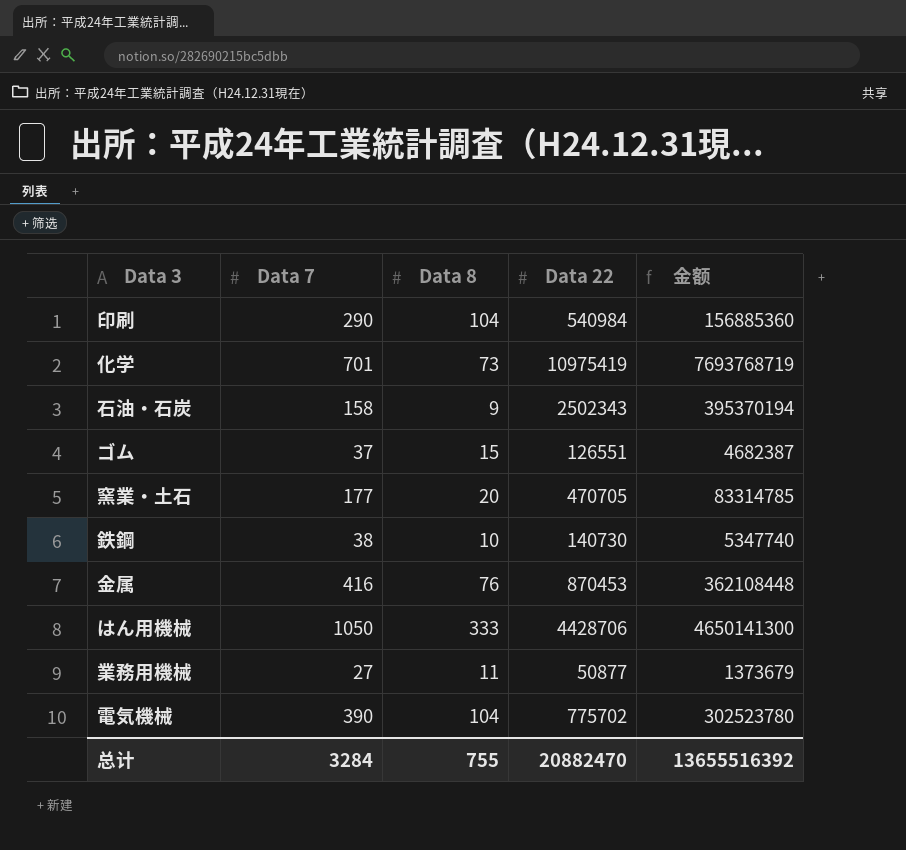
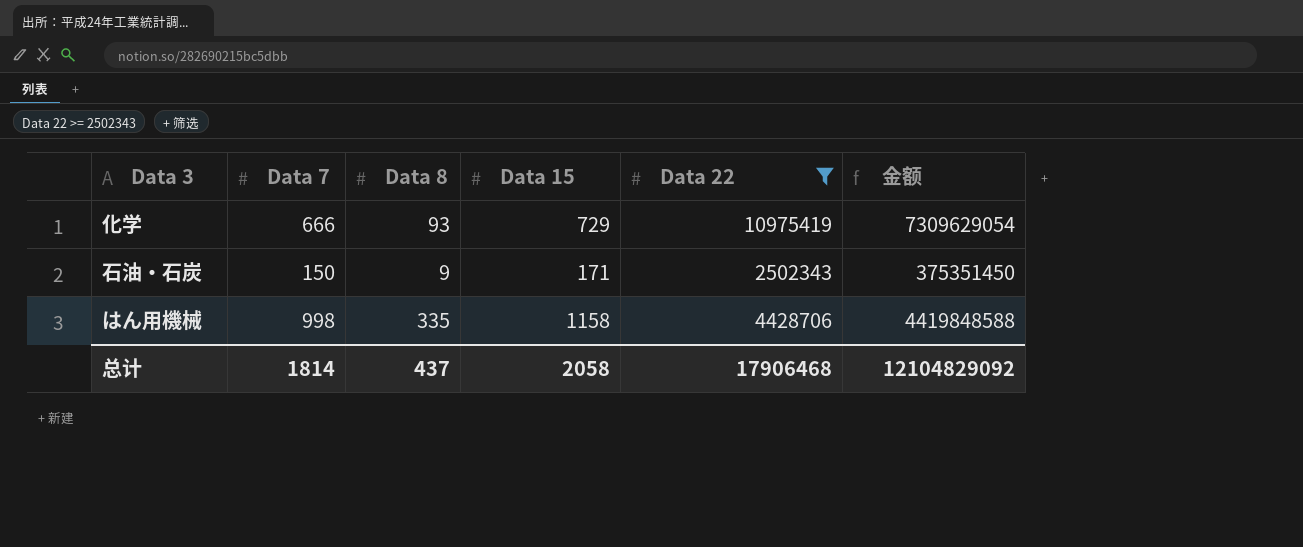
filter: none -> Data 22 >= 2502343
column Data 15 | position: none -> 4
化学 | Data 7: 701 -> 666
化学 | Data 8: 73 -> 93
化学 | 金额: 7693768719 -> 7309629054
石油・石炭 | Data 7: 158 -> 150
石油・石炭 | 金额: 395370194 -> 375351450
はん用機械 | Data 7: 1050 -> 998
はん用機械 | Data 8: 333 -> 335
はん用機械 | 金额: 4650141300 -> 4419848588
总计 | Data 7: 3284 -> 1814
总计 | Data 8: 755 -> 437
总计 | Data 22: 20882470 -> 17906468
总计 | 金额: 13655516392 -> 12104829092

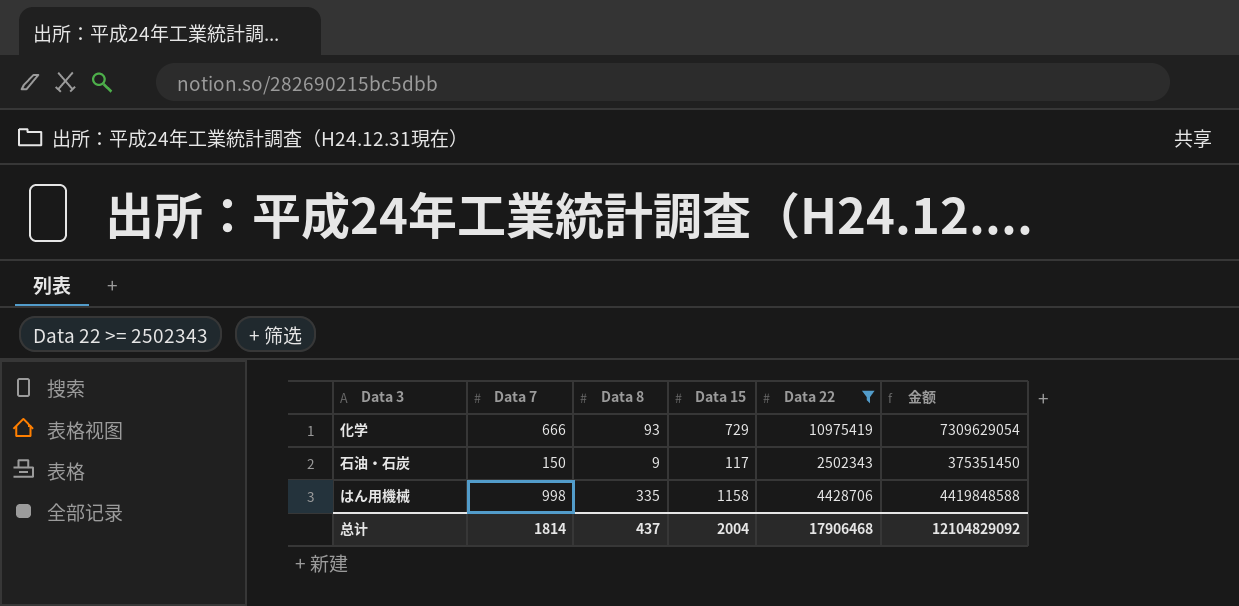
石油・石炭 | Data 15: 171 -> 117
总计 | Data 15: 2058 -> 2004

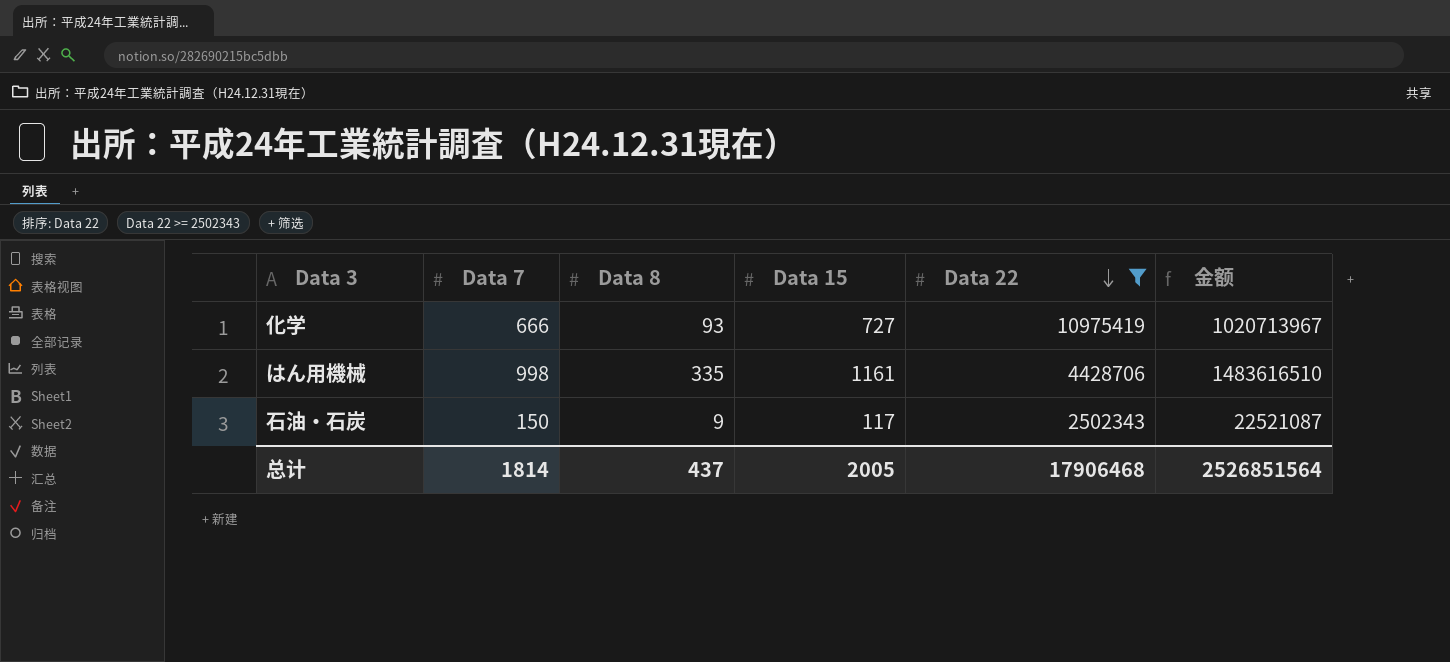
row order: none -> Data 22 descending
column 金额 | formula: [Data 7] * [Data 22] -> [Data 8] * [Data 22]
化学 | Data 15: 729 -> 727
はん用機械 | Data 15: 1158 -> 1161
总计 | Data 15: 2004 -> 2005
总计 | 金额: 12104829092 -> 2526851564

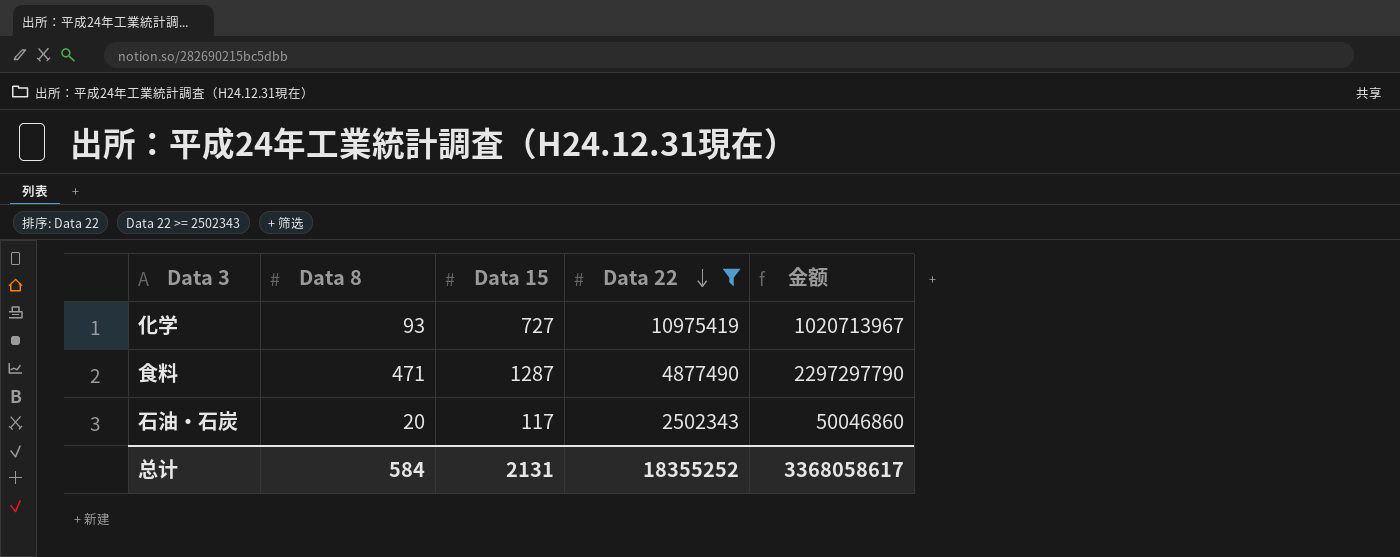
column Data 7 | position: 2 -> none
row はん用機械: 998 | 335 | 1161 | 4428706 | 1483616510 -> none
row 食料: none -> 471 | 1287 | 4877490 | 2297297790
石油・石炭 | Data 8: 9 -> 20
石油・石炭 | 金额: 22521087 -> 50046860
总计 | Data 8: 437 -> 584
总计 | Data 15: 2005 -> 2131
总计 | Data 22: 17906468 -> 18355252
总计 | 金额: 2526851564 -> 3368058617

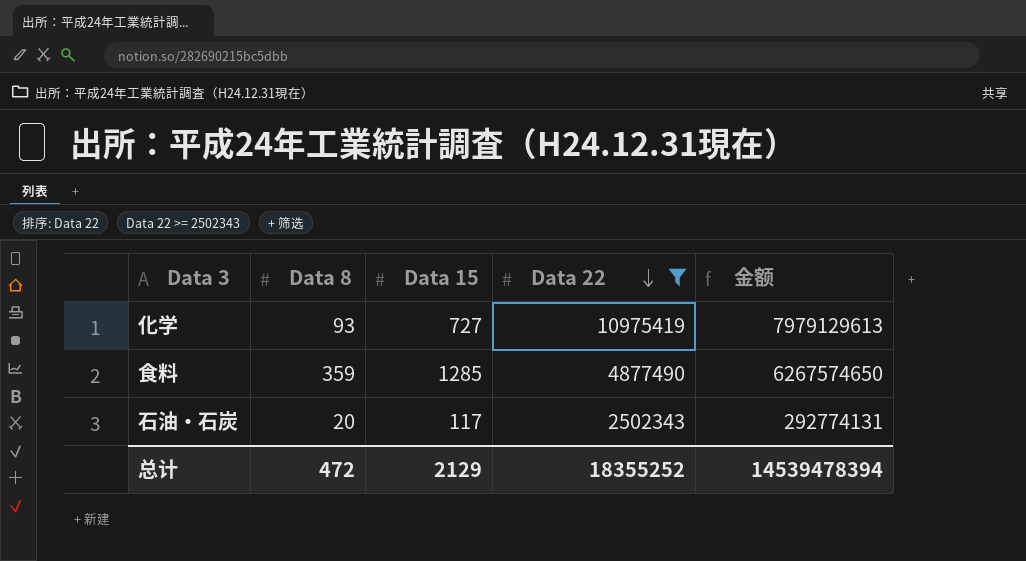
column 金额 | formula: [Data 8] * [Data 22] -> [Data 15] * [Data 22]
食料 | Data 8: 471 -> 359
食料 | Data 15: 1287 -> 1285
总计 | Data 8: 584 -> 472
总计 | Data 15: 2131 -> 2129
总计 | 金额: 3368058617 -> 14539478394

